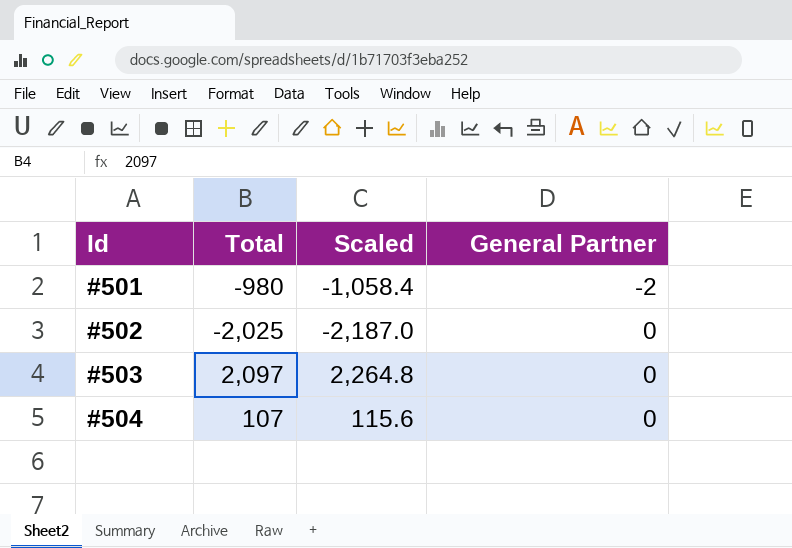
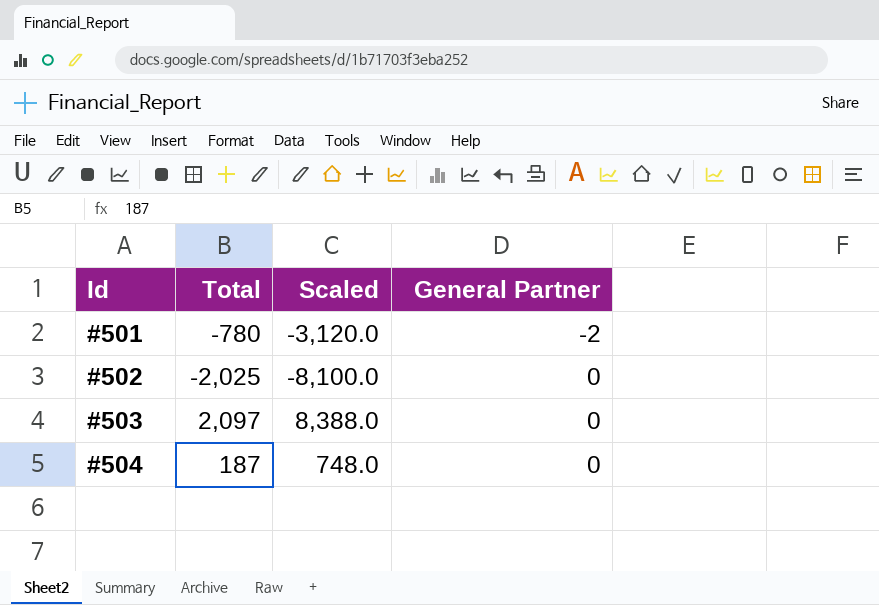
column Scaled | formula: [Total] * 1.08 -> [Total] * 4
#501 | Total: -980 -> -780
#504 | Total: 107 -> 187

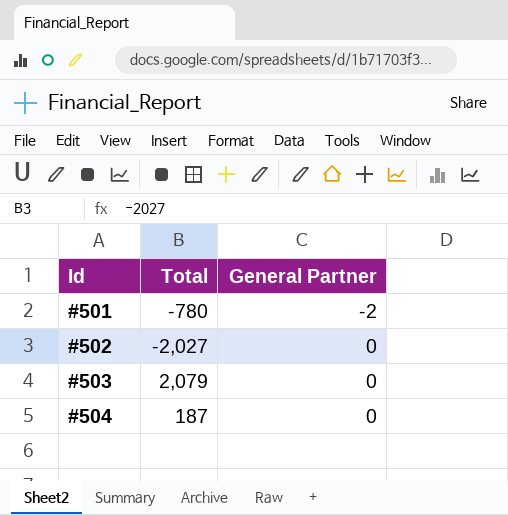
column Scaled | formula: [Total] * 4 -> none
#502 | Total: -2,025 -> -2,027
#503 | Total: 2,097 -> 2,079

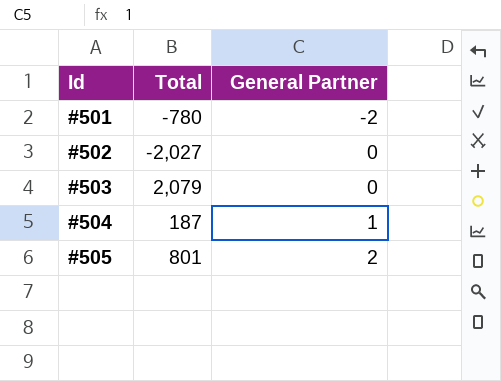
#504 | General Partner: 0 -> 1
row #505: none -> 801 | 2

